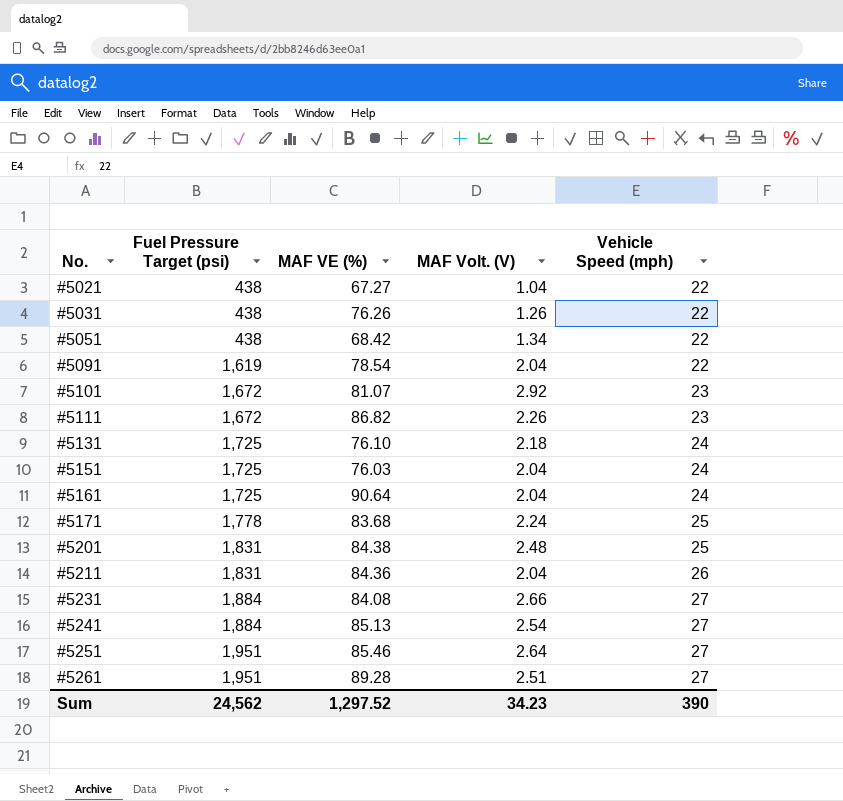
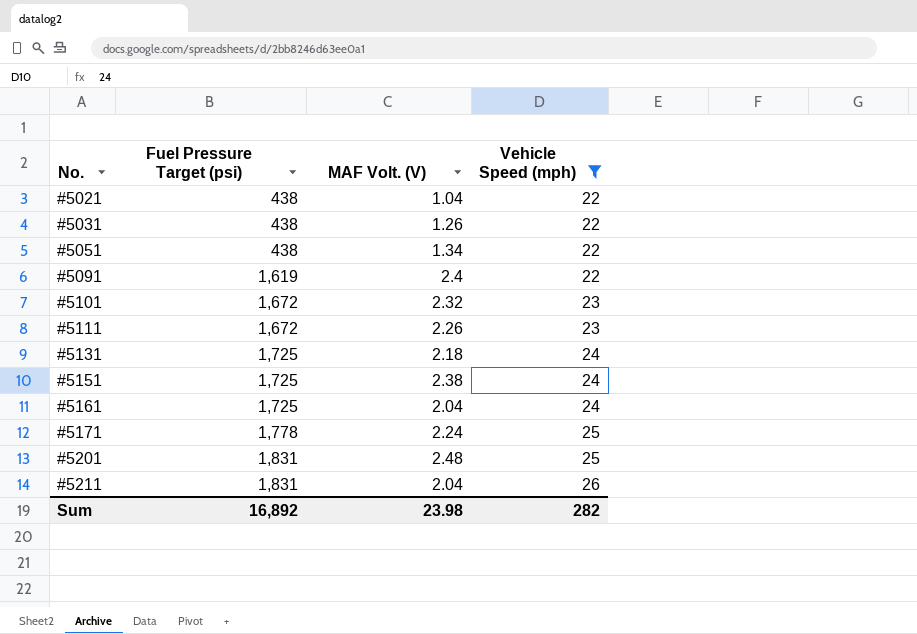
filter: none -> Vehicle Speed (mph) != 27
column MAF VE (%) | position: 3 -> none
#5091 | MAF Volt. (V): 2.04 -> 2.4
#5101 | MAF Volt. (V): 2.92 -> 2.32
#5151 | MAF Volt. (V): 2.04 -> 2.38
Sum | Fuel Pressure Target (psi): 24,562 -> 16,892
Sum | MAF Volt. (V): 34.23 -> 23.98
Sum | Vehicle Speed (mph): 390 -> 282

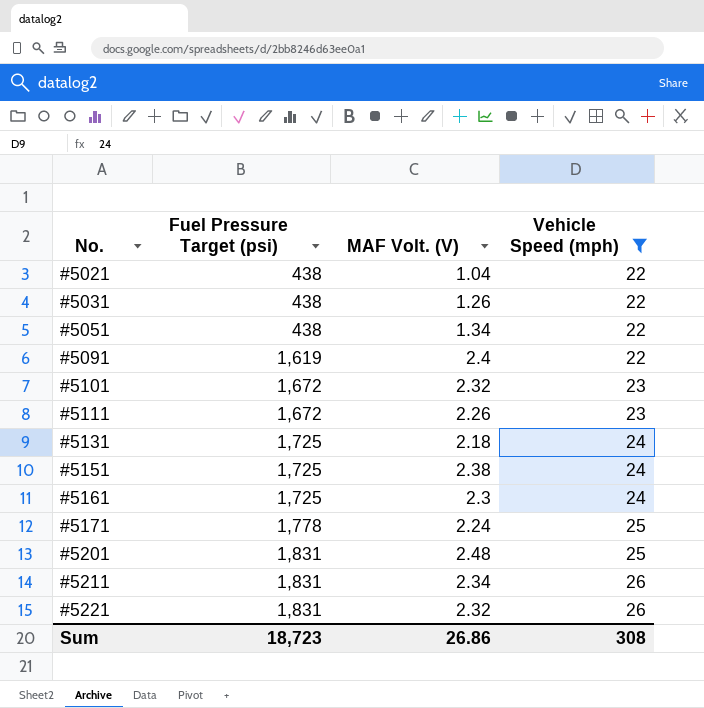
#5161 | MAF Volt. (V): 2.04 -> 2.3
#5211 | MAF Volt. (V): 2.04 -> 2.34
row #5221: none -> 1,831 | 2.32 | 26
Sum | Fuel Pressure Target (psi): 16,892 -> 18,723
Sum | MAF Volt. (V): 23.98 -> 26.86
Sum | Vehicle Speed (mph): 282 -> 308

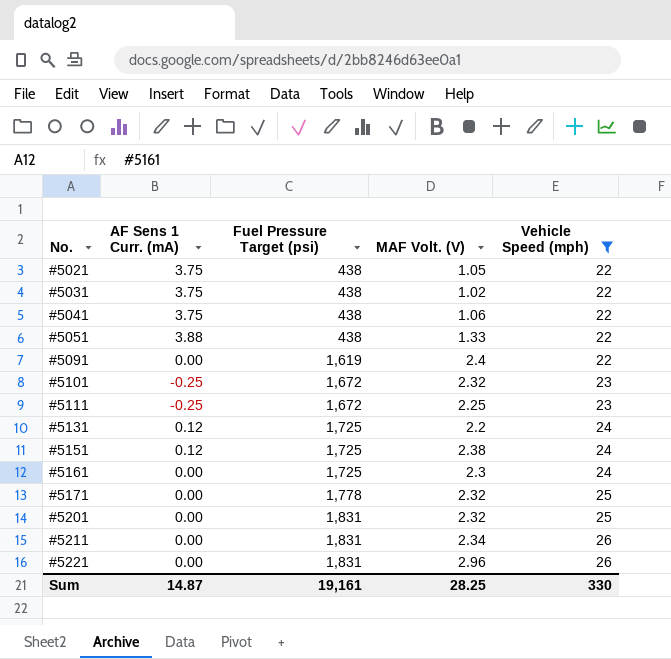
column AF Sens 1 Curr. (mA) | position: none -> 2
#5021 | MAF Volt. (V): 1.04 -> 1.05
#5031 | MAF Volt. (V): 1.26 -> 1.02
row #5041: none -> 3.75 | 438 | 1.06 | 22
#5051 | MAF Volt. (V): 1.34 -> 1.33
#5111 | MAF Volt. (V): 2.26 -> 2.25
#5131 | MAF Volt. (V): 2.18 -> 2.2
#5171 | MAF Volt. (V): 2.24 -> 2.32
#5201 | MAF Volt. (V): 2.48 -> 2.32
#5221 | MAF Volt. (V): 2.32 -> 2.96
Sum | Fuel Pressure Target (psi): 18,723 -> 19,161
Sum | MAF Volt. (V): 26.86 -> 28.25
Sum | Vehicle Speed (mph): 308 -> 330

